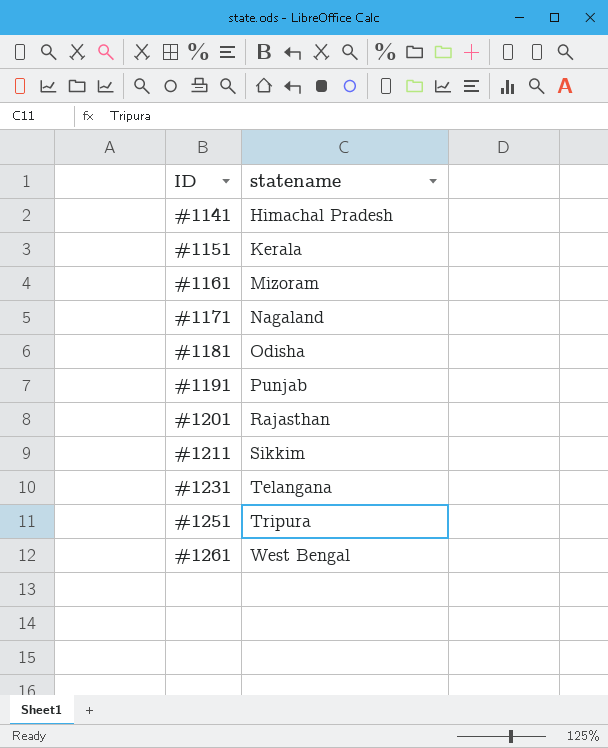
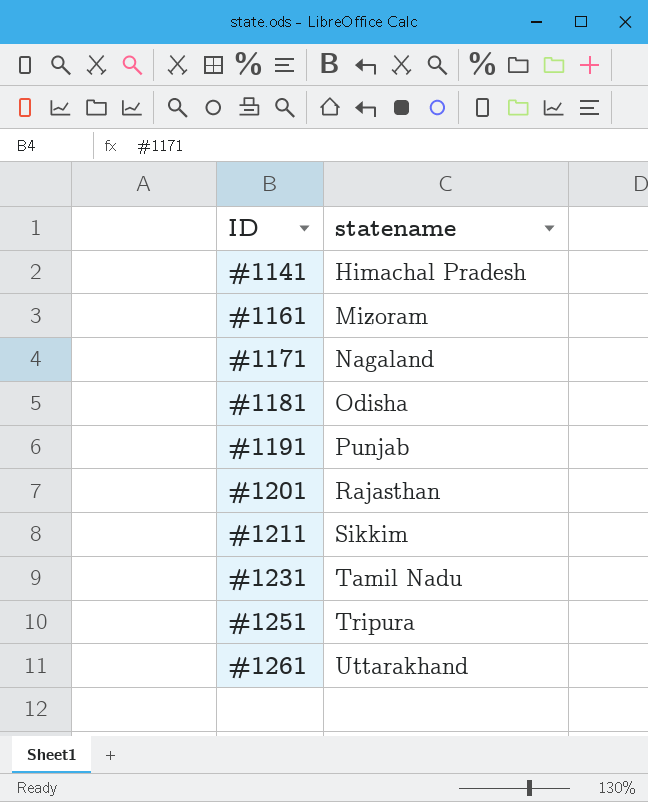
row #1151: Kerala -> none
#1231 | statename: Telangana -> Tamil Nadu
#1261 | statename: West Bengal -> Uttarakhand

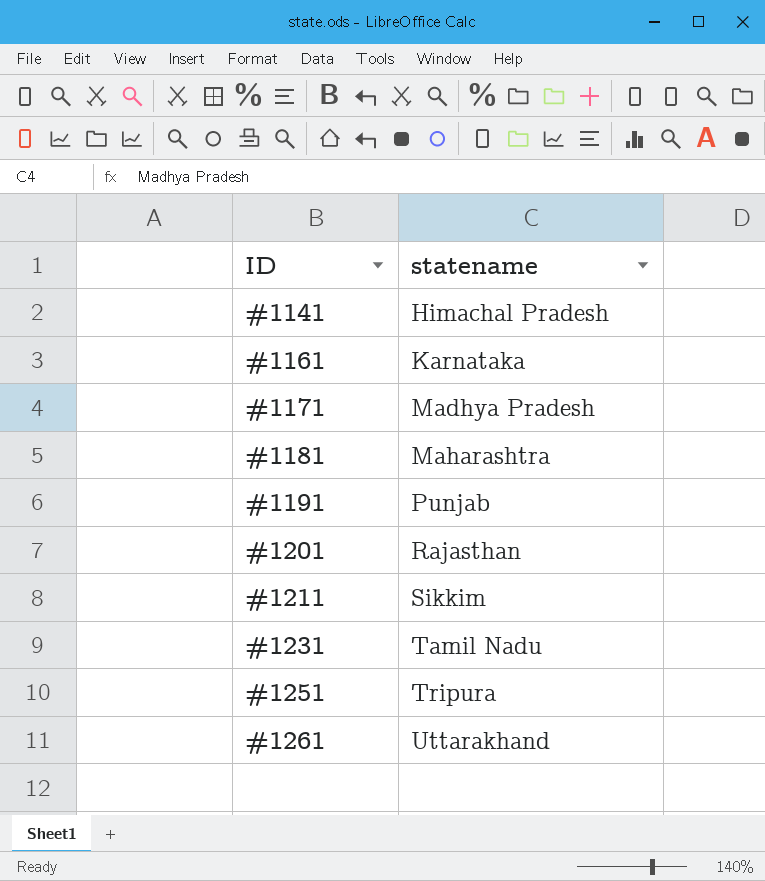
#1161 | statename: Mizoram -> Karnataka
#1171 | statename: Nagaland -> Madhya Pradesh
#1181 | statename: Odisha -> Maharashtra

